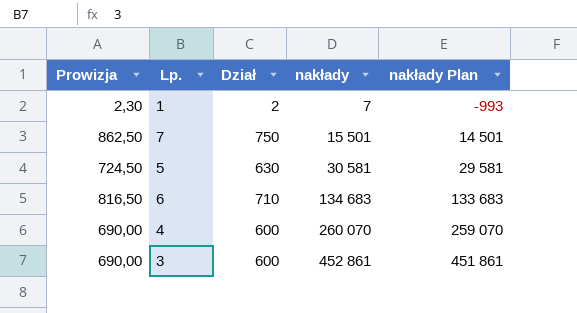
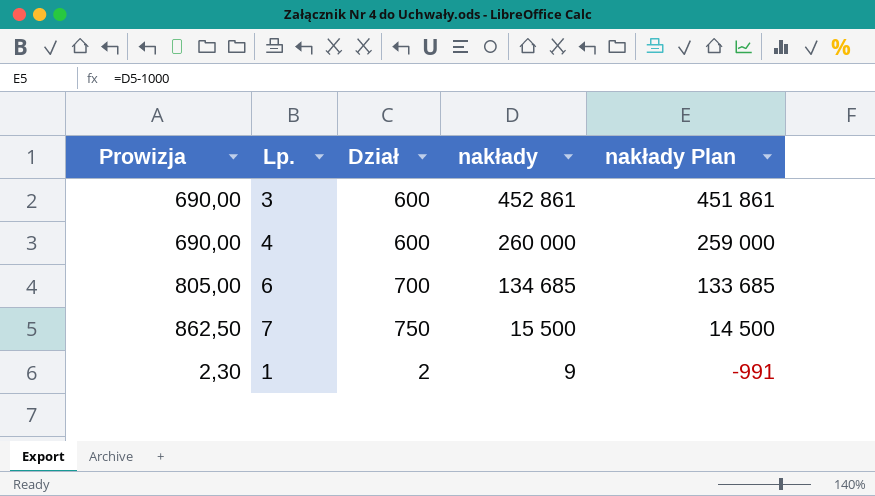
row order: nakłady ascending -> nakłady descending
row 5: 724,50 | 630 | 30 581 | 29 581 -> none
4 | nakłady: 260 070 -> 260 000
4 | nakłady Plan: 259 070 -> 259 000
6 | Prowizja: 816,50 -> 805,00
6 | Dział: 710 -> 700
6 | nakłady: 134 683 -> 134 685
6 | nakłady Plan: 133 683 -> 133 685
7 | nakłady: 15 501 -> 15 500
7 | nakłady Plan: 14 501 -> 14 500
1 | nakłady: 7 -> 9
1 | nakłady Plan: -993 -> -991

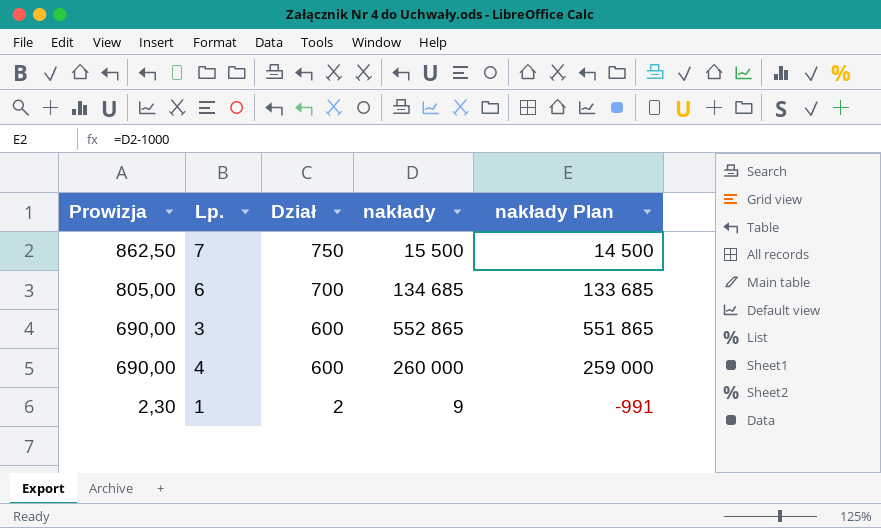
row order: nakłady descending -> Prowizja descending
3 | nakłady: 452 861 -> 552 865
3 | nakłady Plan: 451 861 -> 551 865

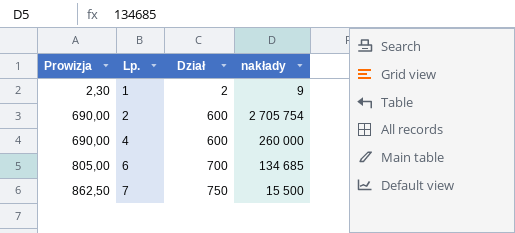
row order: Prowizja descending -> Prowizja ascending
column nakłady Plan | formula: [nakłady] - 1000 -> none
row 3: 690,00 | 600 | 552 865 | 551 865 -> none
row 2: none -> 690,00 | 600 | 2 705 754

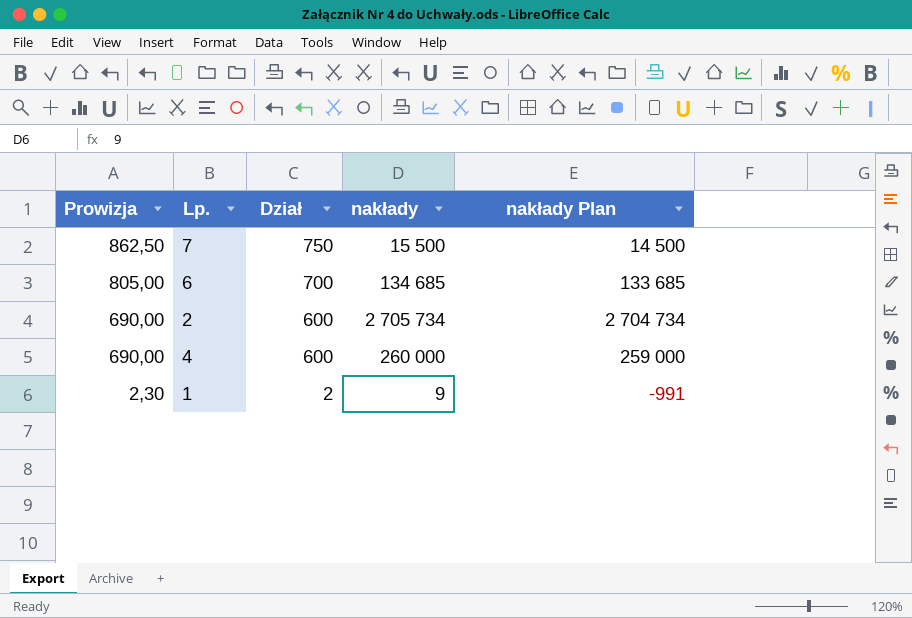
row order: Prowizja ascending -> Prowizja descending
column nakłady Plan | formula: none -> [nakłady] - 1000
2 | nakłady: 2 705 754 -> 2 705 734

